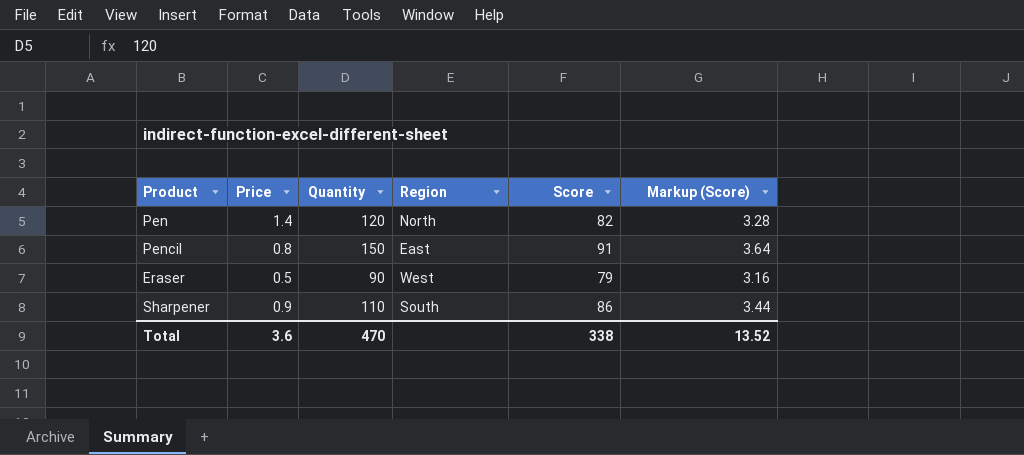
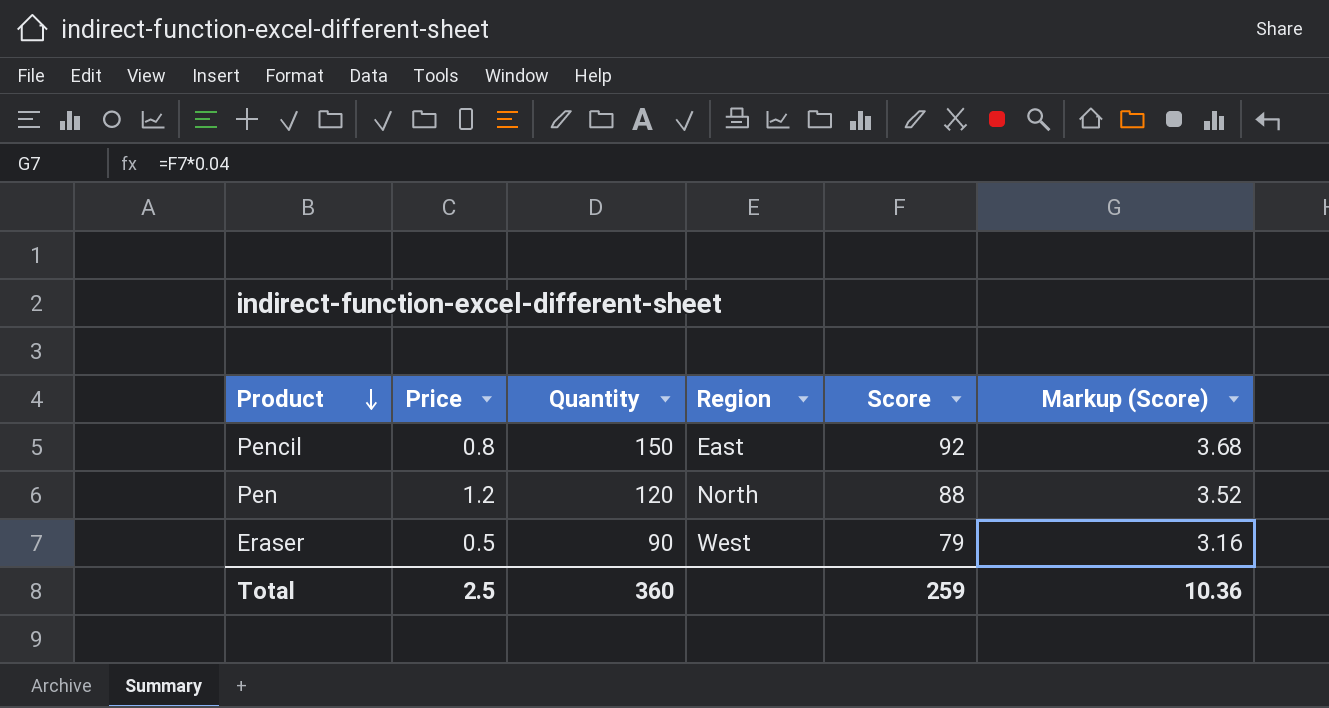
row order: none -> Product descending
row Sharpener: 0.9 | 110 | South | 86 | 3.44 -> none
Pencil | Score: 91 -> 92
Pencil | Markup (Score): 3.64 -> 3.68
Pen | Price: 1.4 -> 1.2
Pen | Score: 82 -> 88
Pen | Markup (Score): 3.28 -> 3.52
Total | Price: 3.6 -> 2.5
Total | Quantity: 470 -> 360
Total | Score: 338 -> 259
Total | Markup (Score): 13.52 -> 10.36

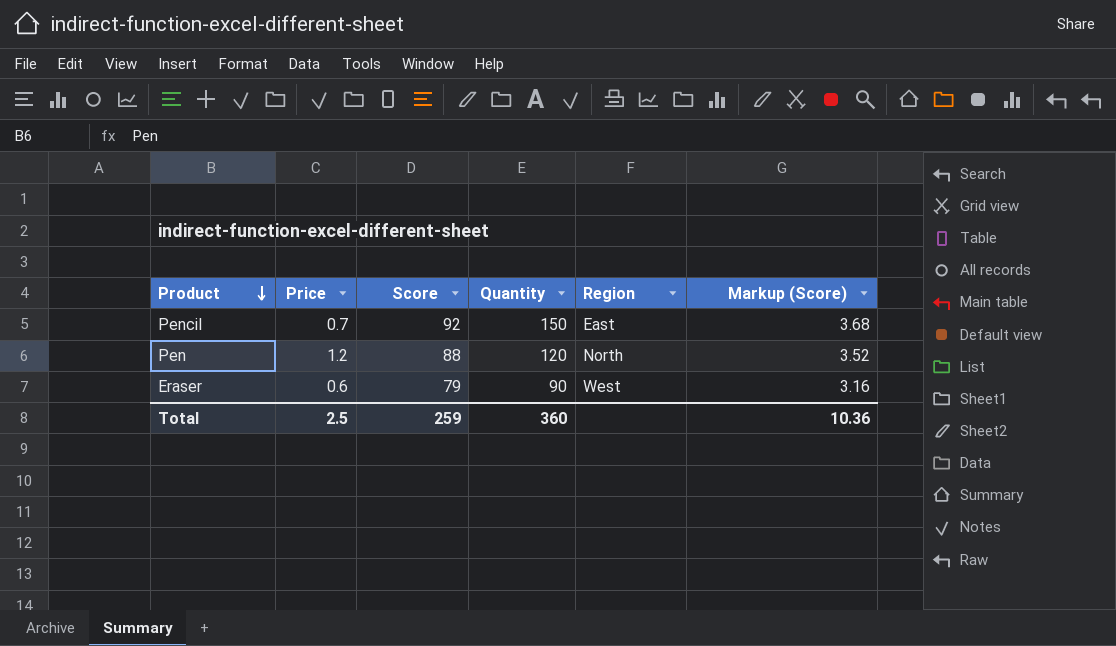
column Score | position: 5 -> 3
Pencil | Price: 0.8 -> 0.7
Eraser | Price: 0.5 -> 0.6

